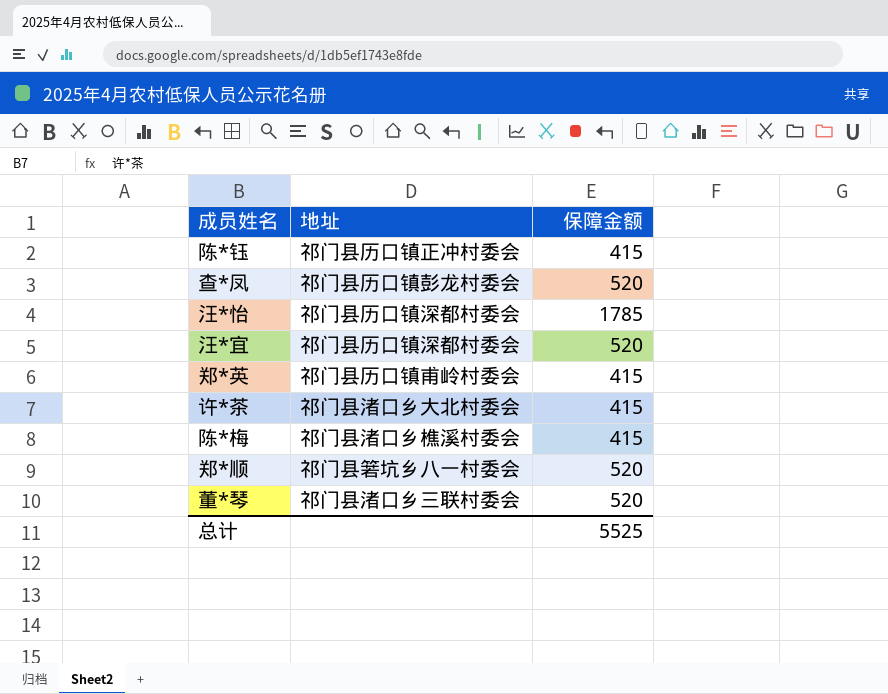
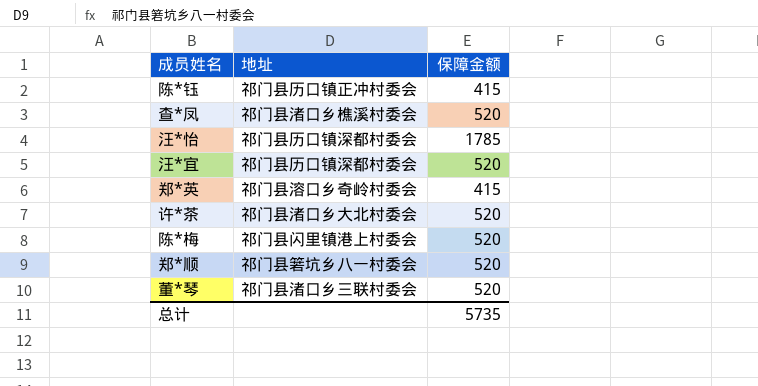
查*凤 | 地址: 祁门县历口镇彭龙村委会 -> 祁门县渚口乡樵溪村委会
郑*英 | 地址: 祁门县历口镇甫岭村委会 -> 祁门县溶口乡奇岭村委会
许*茶 | 保障金额: 415 -> 520
陈*梅 | 地址: 祁门县渚口乡樵溪村委会 -> 祁门县闪里镇港上村委会
陈*梅 | 保障金额: 415 -> 520
总计 | 保障金额: 5525 -> 5735

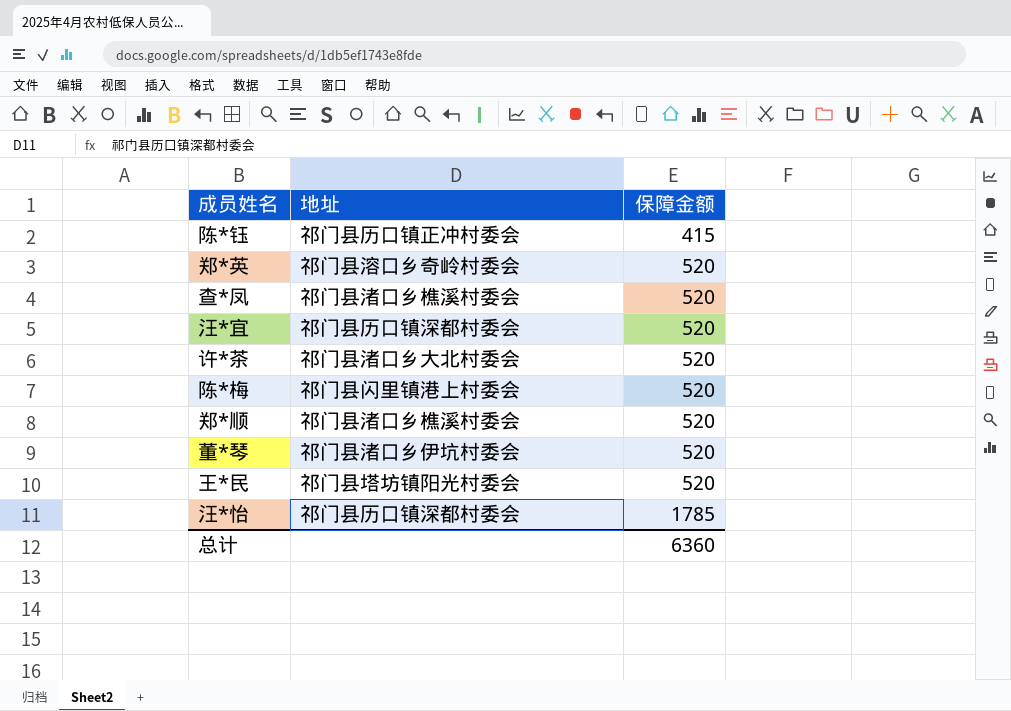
row order: none -> 保障金额 ascending
郑*英 | 保障金额: 415 -> 520
郑*顺 | 地址: 祁门县箬坑乡八一村委会 -> 祁门县渚口乡樵溪村委会
董*琴 | 地址: 祁门县渚口乡三联村委会 -> 祁门县渚口乡伊坑村委会
row 王*民: none -> 祁门县塔坊镇阳光村委会 | 520
总计 | 保障金额: 5735 -> 6360

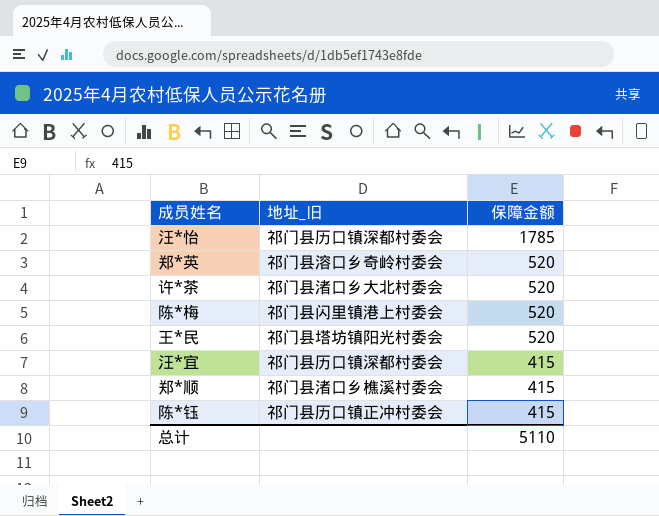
row order: 保障金额 ascending -> 保障金额 descending
column name: 地址 -> 地址_旧
row 查*凤: 祁门县渚口乡樵溪村委会 | 520 -> none
row 董*琴: 祁门县渚口乡伊坑村委会 | 520 -> none
汪*宜 | 保障金额: 520 -> 415
郑*顺 | 保障金额: 520 -> 415
总计 | 保障金额: 6360 -> 5110

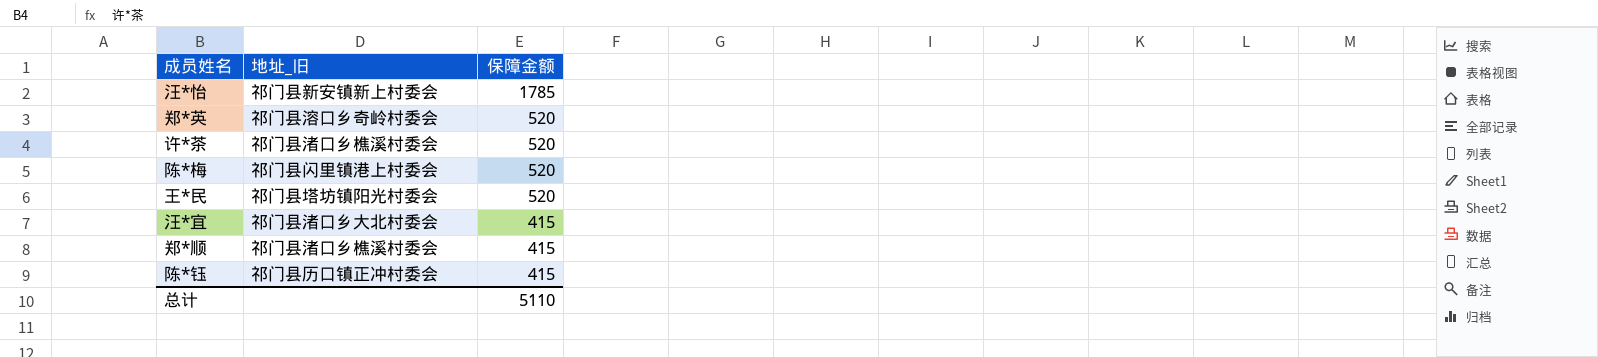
汪*怡 | 地址_旧: 祁门县历口镇深都村委会 -> 祁门县新安镇新上村委会
许*茶 | 地址_旧: 祁门县渚口乡大北村委会 -> 祁门县渚口乡樵溪村委会
汪*宜 | 地址_旧: 祁门县历口镇深都村委会 -> 祁门县渚口乡大北村委会

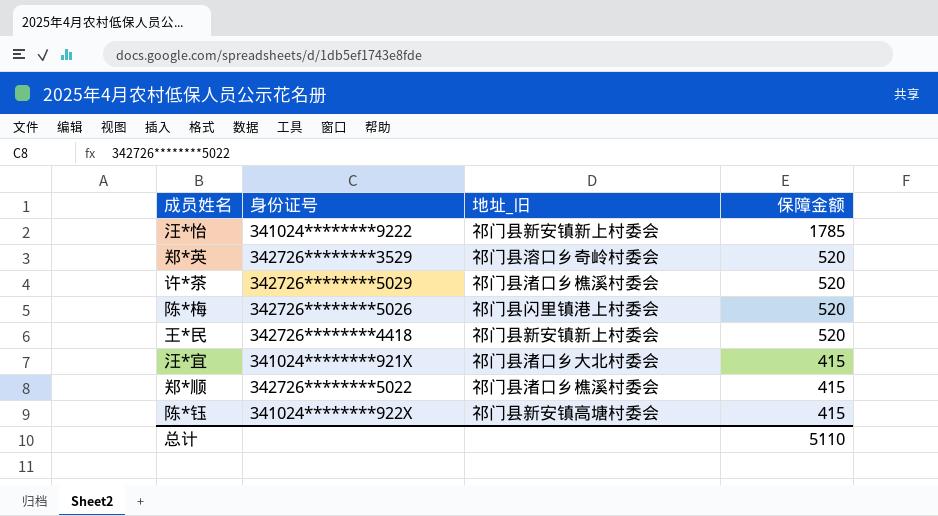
column 身份证号 | position: none -> 2
王*民 | 地址_旧: 祁门县塔坊镇阳光村委会 -> 祁门县新安镇新上村委会
陈*钰 | 地址_旧: 祁门县历口镇正冲村委会 -> 祁门县新安镇高塘村委会

